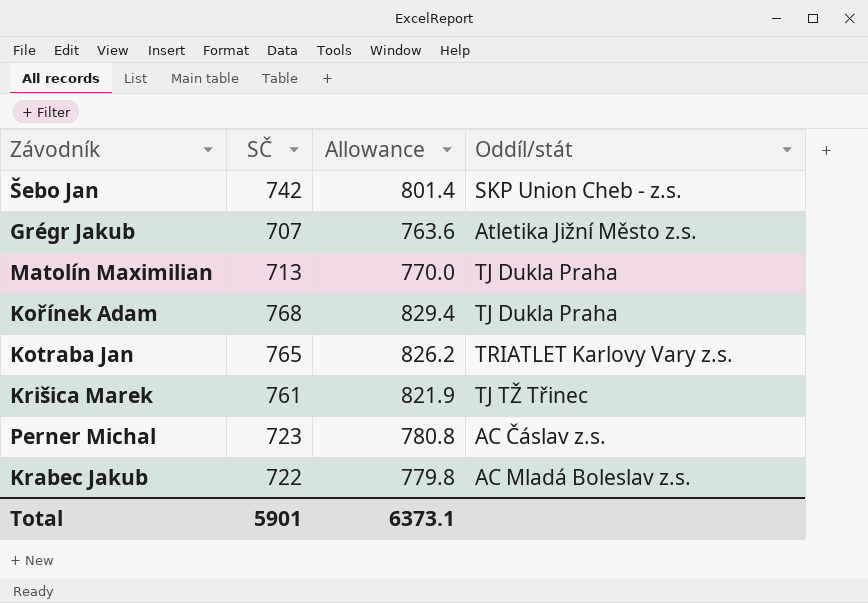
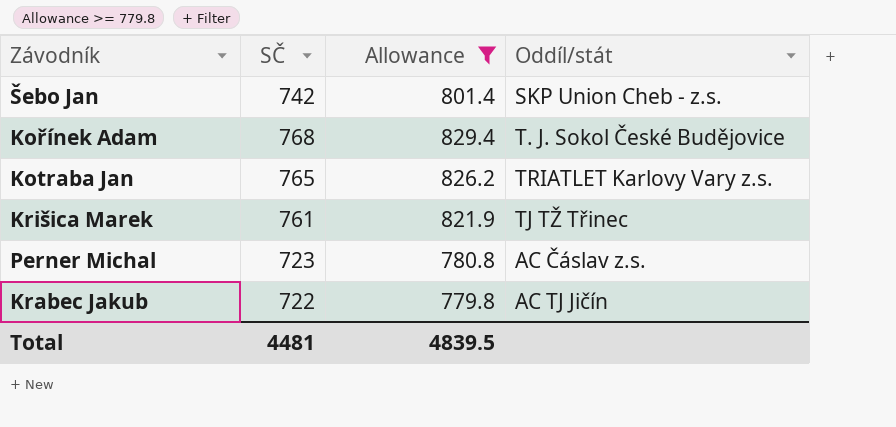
filter: none -> Allowance >= 779.8
Kořínek Adam | Oddíl/stát: TJ Dukla Praha -> T. J. Sokol České Budějovice
Krabec Jakub | Oddíl/stát: AC Mladá Boleslav z.s. -> AC TJ Jičín
Total | SČ: 5901 -> 4481
Total | Allowance: 6373.1 -> 4839.5

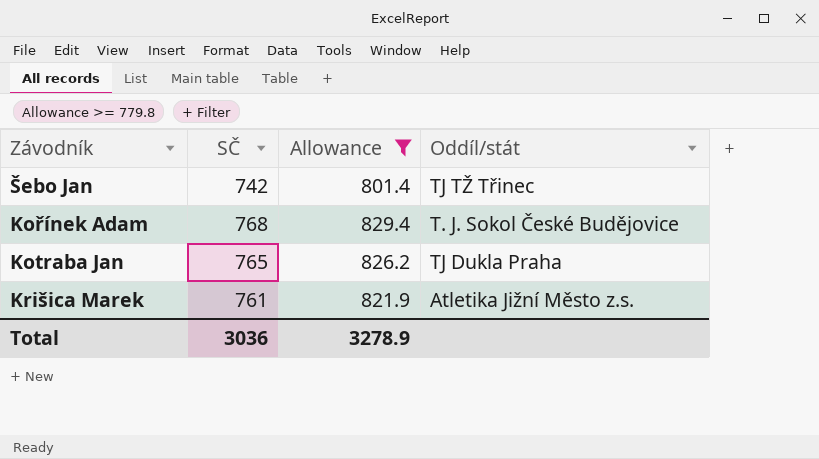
row Perner Michal: 723 | 780.8 | AC Čáslav z.s. -> none
row Krabec Jakub: 722 | 779.8 | AC TJ Jičín -> none
Šebo Jan | Oddíl/stát: SKP Union Cheb - z.s. -> TJ TŽ Třinec
Kotraba Jan | Oddíl/stát: TRIATLET Karlovy Vary z.s. -> TJ Dukla Praha
Krišica Marek | Oddíl/stát: TJ TŽ Třinec -> Atletika Jižní Město z.s.
Total | SČ: 4481 -> 3036
Total | Allowance: 4839.5 -> 3278.9

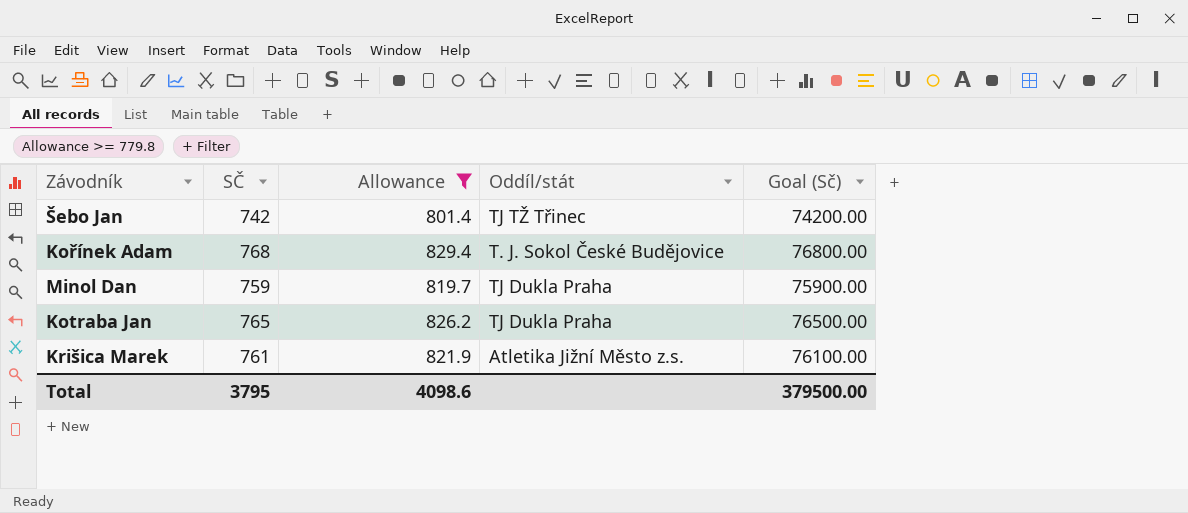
column Goal (Sč) | formula: none -> [SČ] * 100
row Minol Dan: none -> 759 | 819.7 | TJ Dukla Praha | 75900.00
Total | SČ: 3036 -> 3795
Total | Allowance: 3278.9 -> 4098.6

